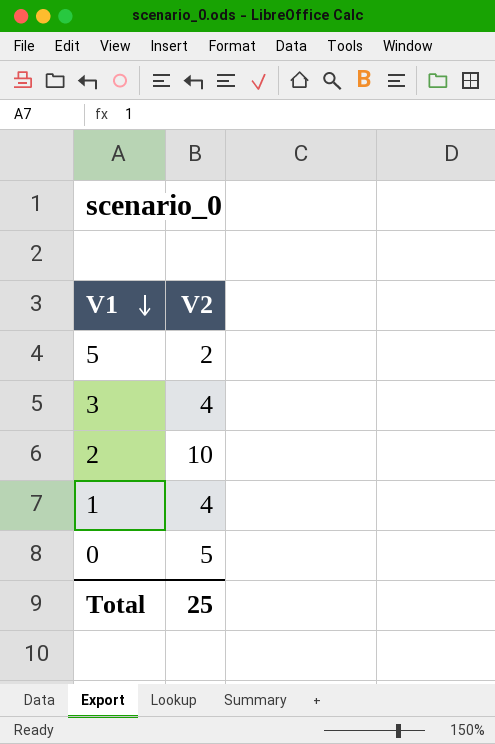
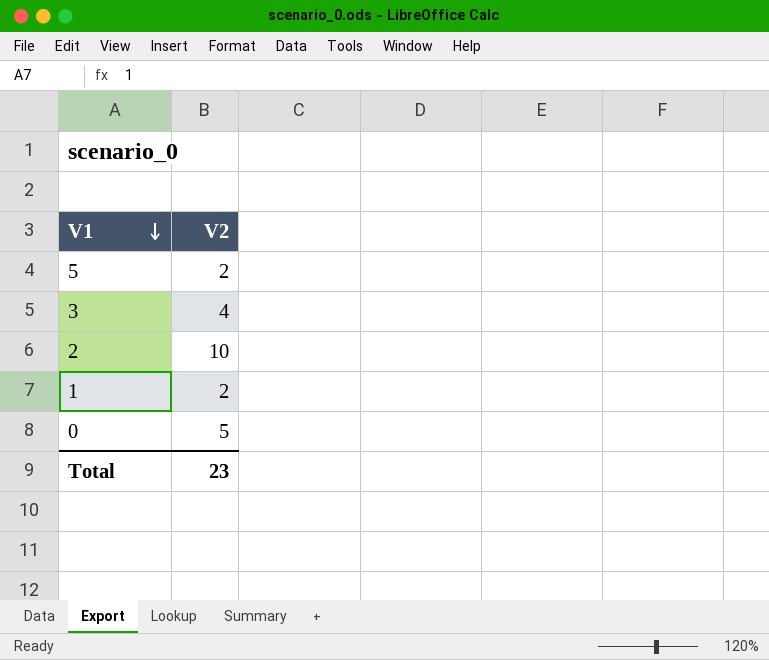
1 | V2: 4 -> 2
Total | V2: 25 -> 23

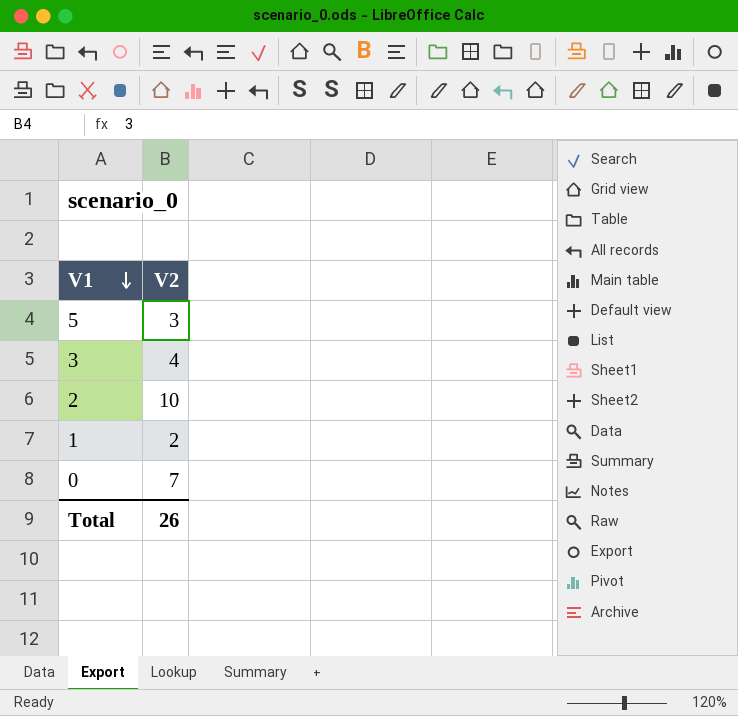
5 | V2: 2 -> 3
0 | V2: 5 -> 7
Total | V2: 23 -> 26

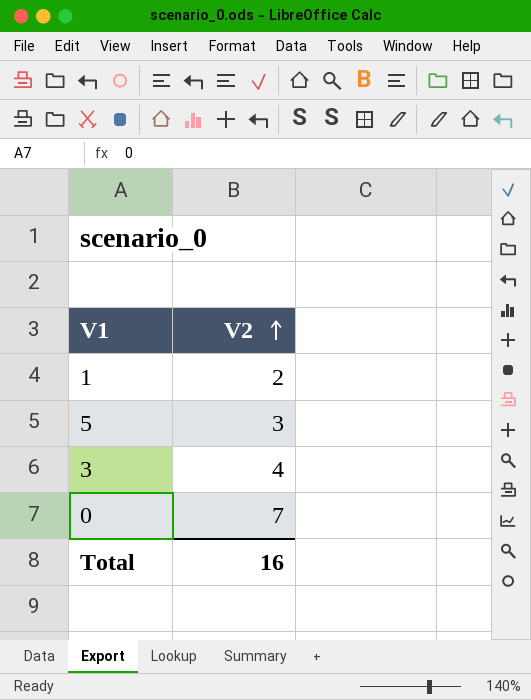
row order: V1 descending -> V2 ascending
row 2: 10 -> none
Total | V2: 26 -> 16

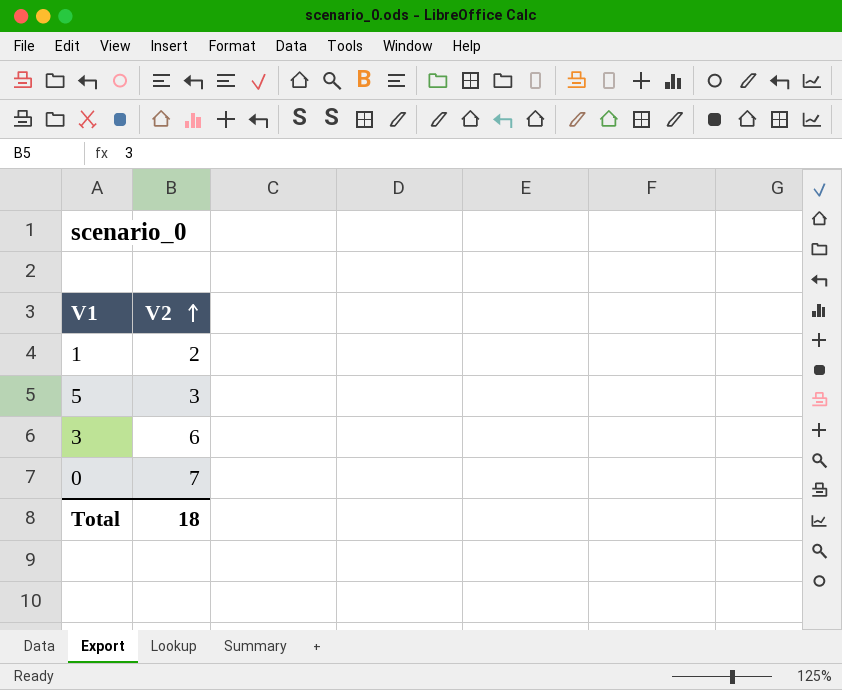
3 | V2: 4 -> 6
Total | V2: 16 -> 18

